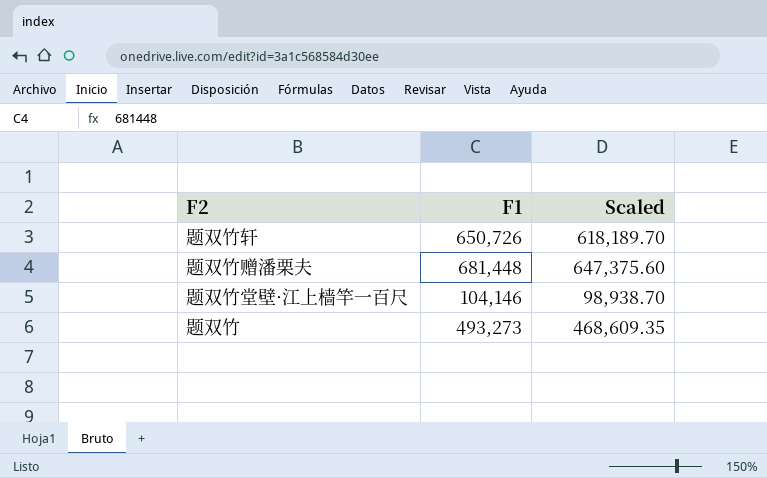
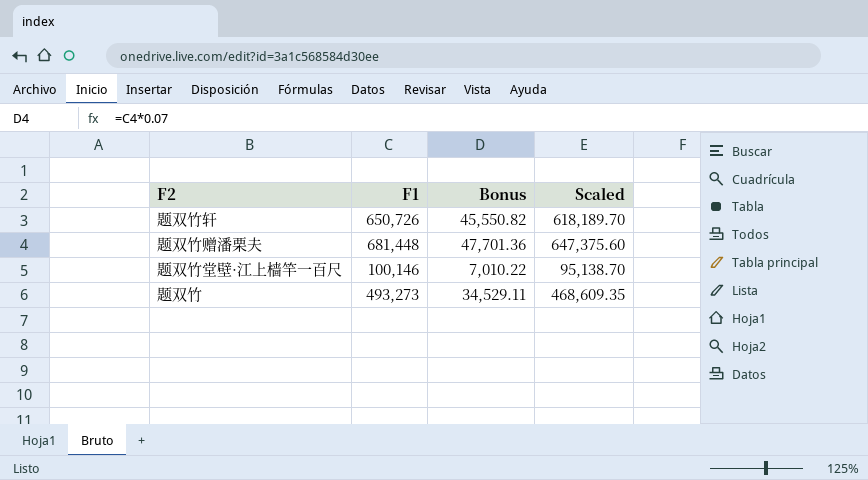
column Bonus | formula: none -> [F1] * 0.07
题双竹堂壁·江上樯竿一百尺 | F1: 104,146 -> 100,146
题双竹堂壁·江上樯竿一百尺 | Scaled: 98,938.70 -> 95,138.70

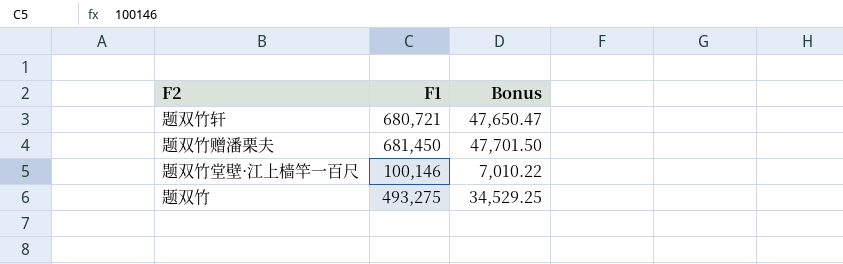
column Scaled | formula: [F1] * 0.95 -> none
题双竹轩 | F1: 650,726 -> 680,721
题双竹轩 | Bonus: 45,550.82 -> 47,650.47
题双竹赠潘栗夫 | F1: 681,448 -> 681,450
题双竹赠潘栗夫 | Bonus: 47,701.36 -> 47,701.50
题双竹 | F1: 493,273 -> 493,275
题双竹 | Bonus: 34,529.11 -> 34,529.25

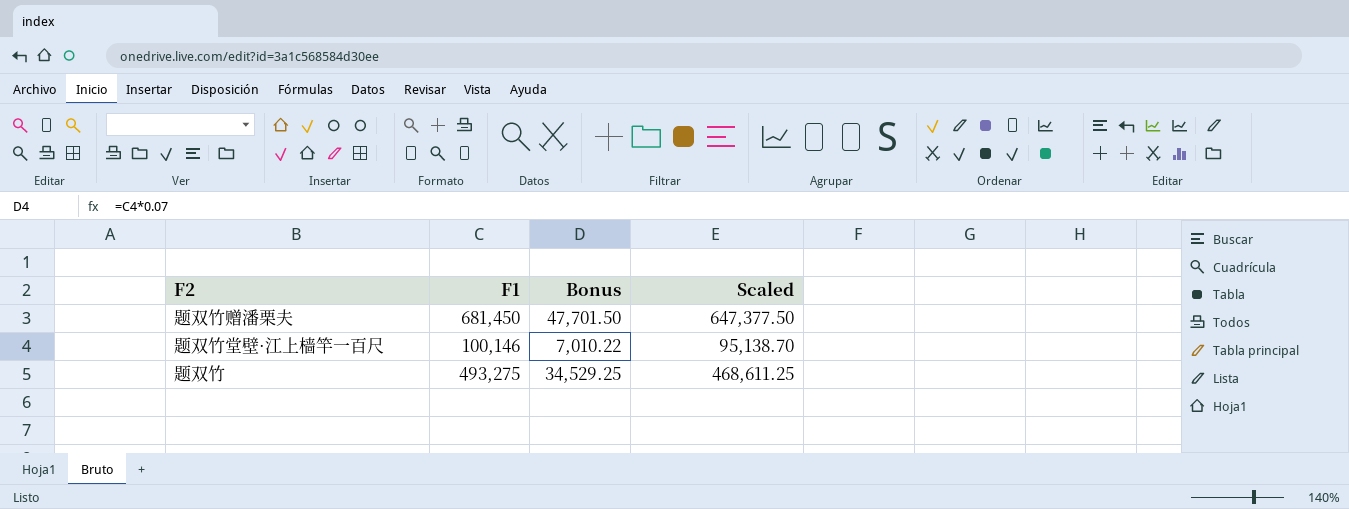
column Scaled | formula: none -> [F1] * 0.95
row 题双竹轩: 680,721 | 47,650.47 -> none

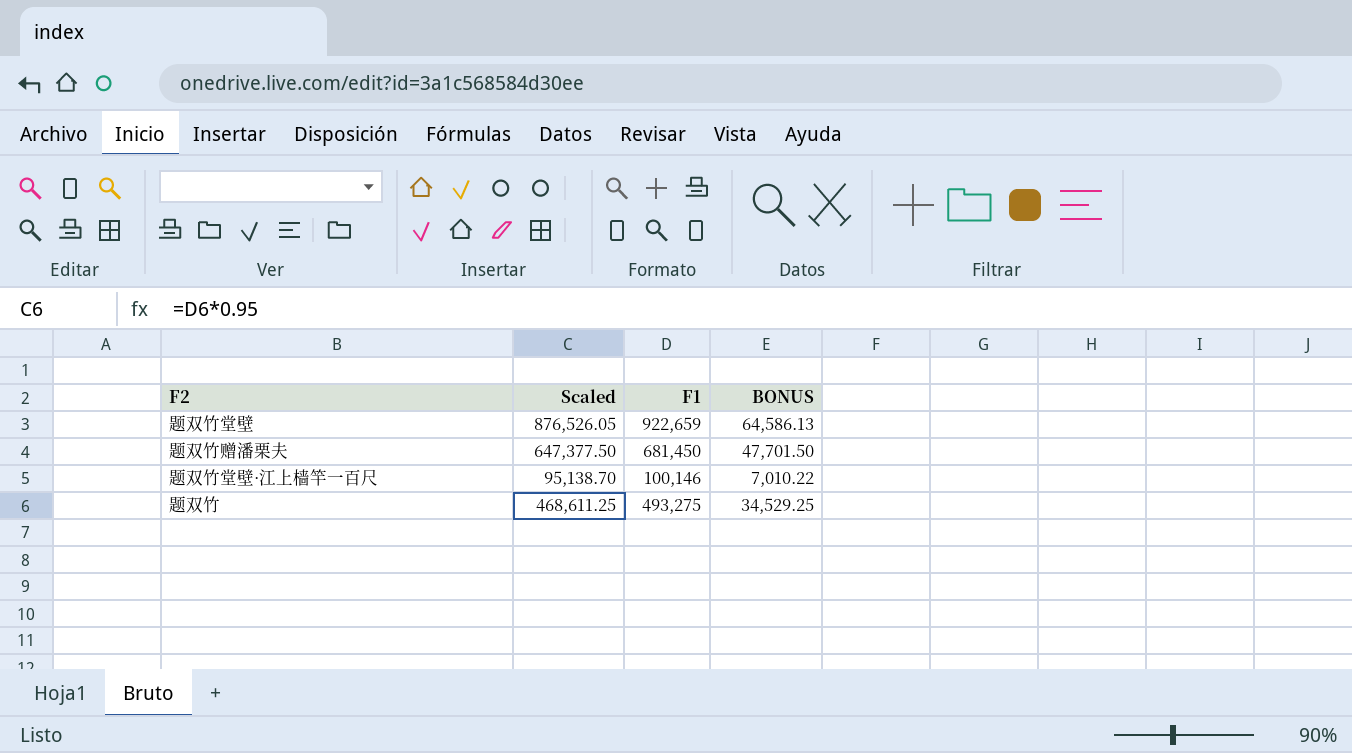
column Scaled | position: 4 -> 2
column name: Bonus -> BONUS
row 题双竹堂壁: none -> 876,526.05 | 922,659 | 64,586.13

